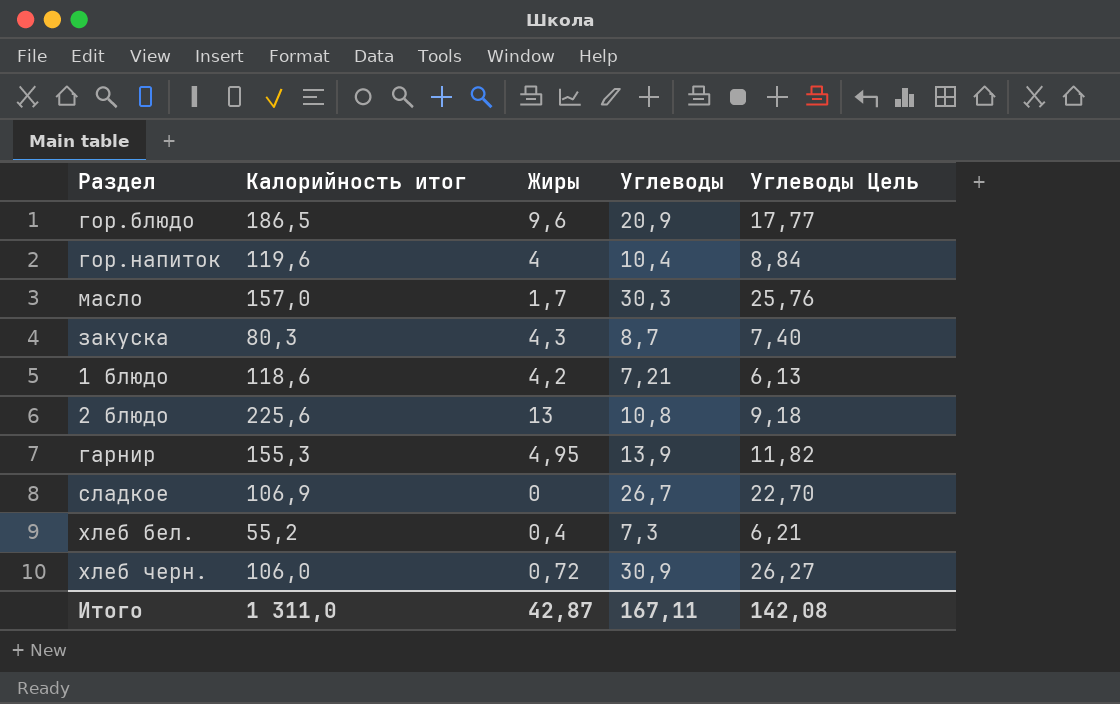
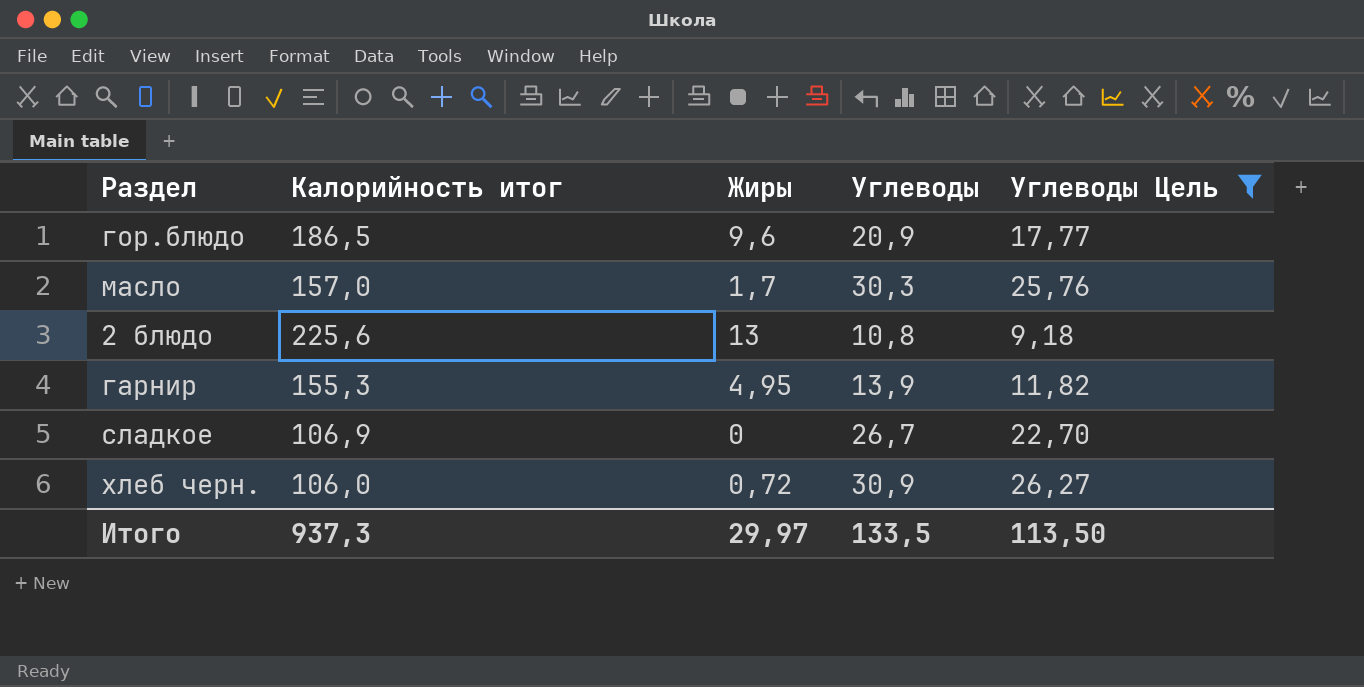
filter: none -> Углеводы Цель >= 9,18
Итого | Калорийность итог: 1 311,0 -> 937,3
Итого | Жиры: 42,87 -> 29,97
Итого | Углеводы: 167,11 -> 133,5
Итого | Углеводы Цель: 142,08 -> 113,50

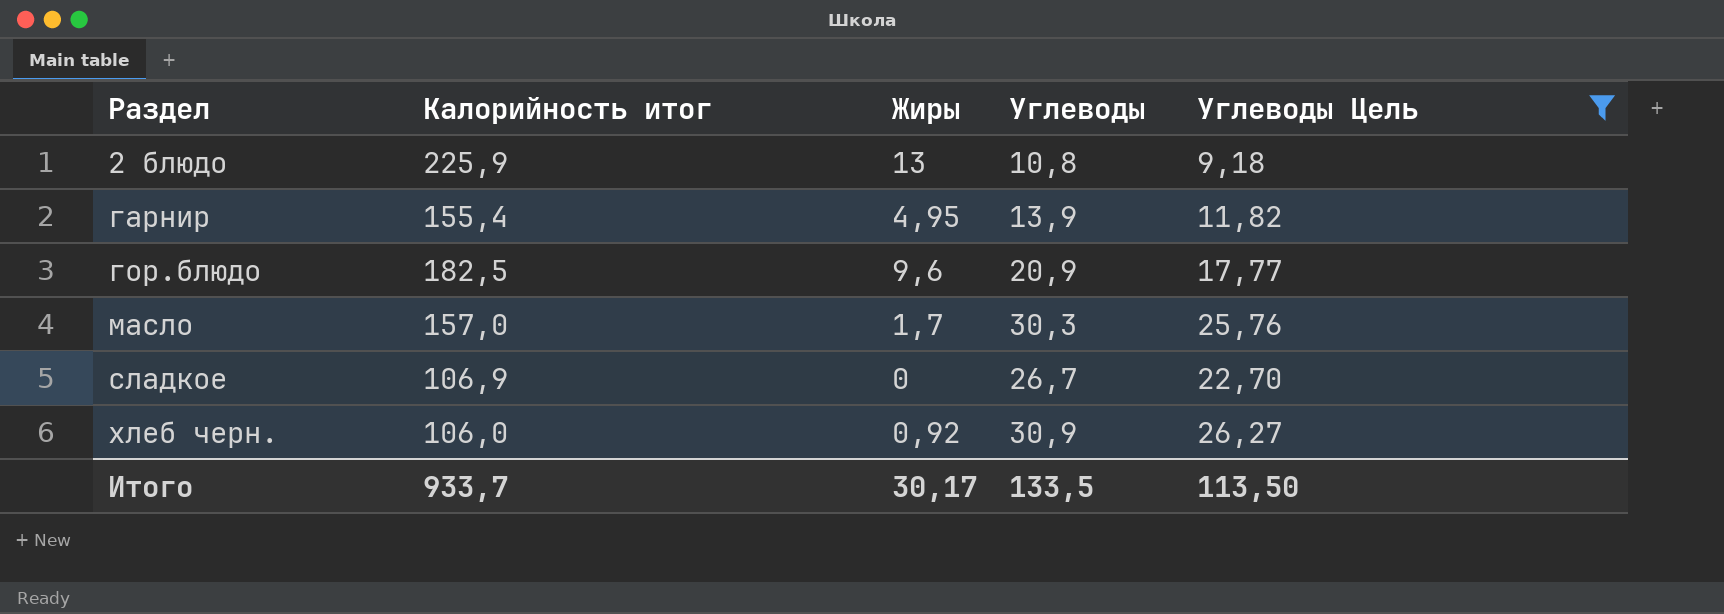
row order: none -> Раздел ascending
2 блюдо | Калорийность итог: 225,6 -> 225,9
гарнир | Калорийность итог: 155,3 -> 155,4
гор.блюдо | Калорийность итог: 186,5 -> 182,5
хлеб черн. | Жиры: 0,72 -> 0,92
Итого | Калорийность итог: 937,3 -> 933,7
Итого | Жиры: 29,97 -> 30,17

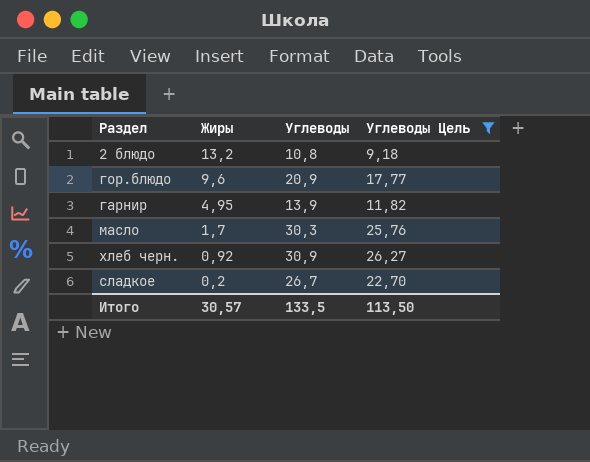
row order: Раздел ascending -> Жиры descending
column Калорийность итог | position: 2 -> none
2 блюдо | Жиры: 13 -> 13,2
сладкое | Жиры: 0 -> 0,2
Итого | Жиры: 30,17 -> 30,57

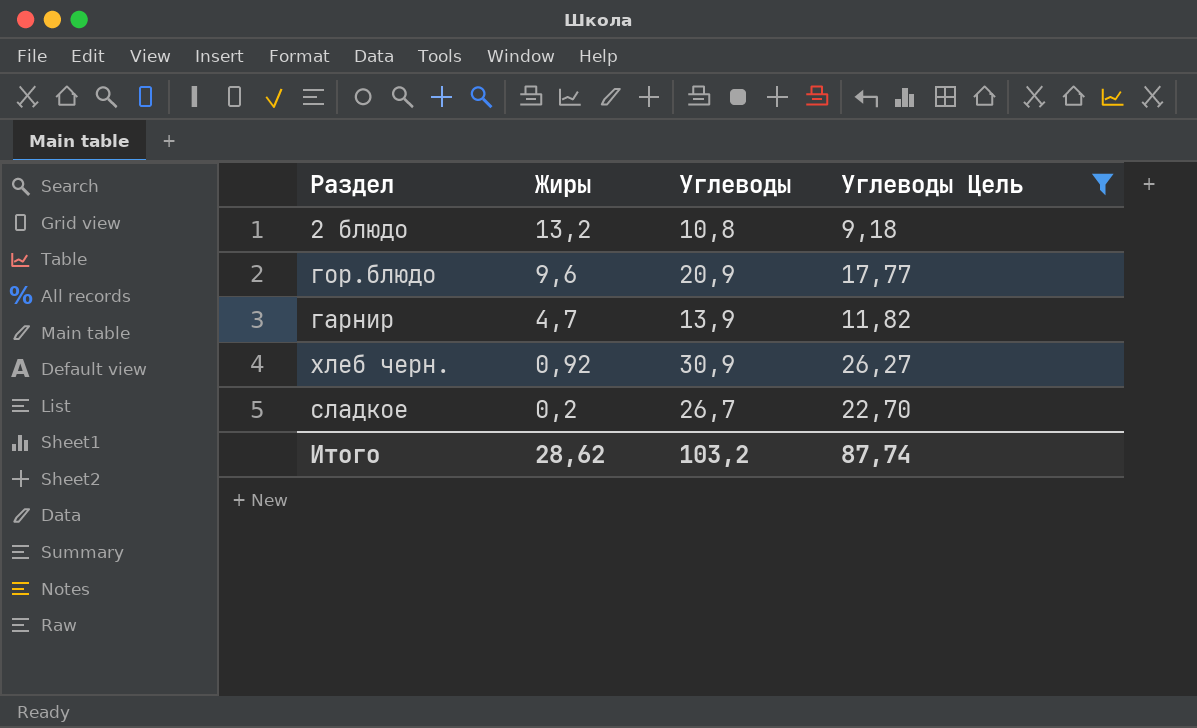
row масло: 1,7 | 30,3 | 25,76 -> none
гарнир | Жиры: 4,95 -> 4,7
Итого | Жиры: 30,57 -> 28,62
Итого | Углеводы: 133,5 -> 103,2
Итого | Углеводы Цель: 113,50 -> 87,74

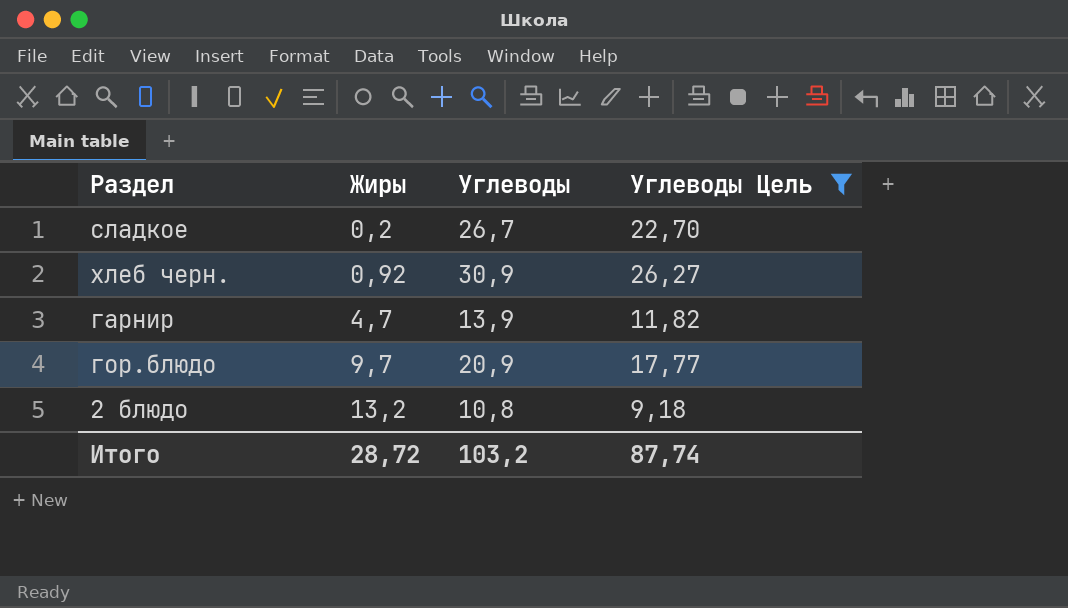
row order: Жиры descending -> Жиры ascending
гор.блюдо | Жиры: 9,6 -> 9,7
Итого | Жиры: 28,62 -> 28,72

